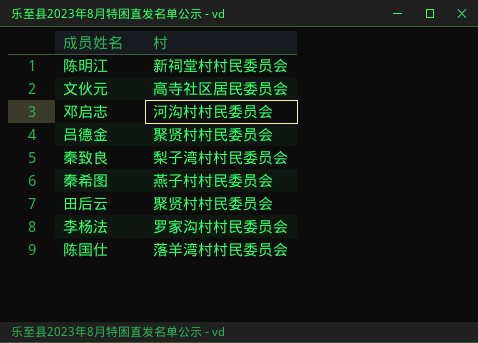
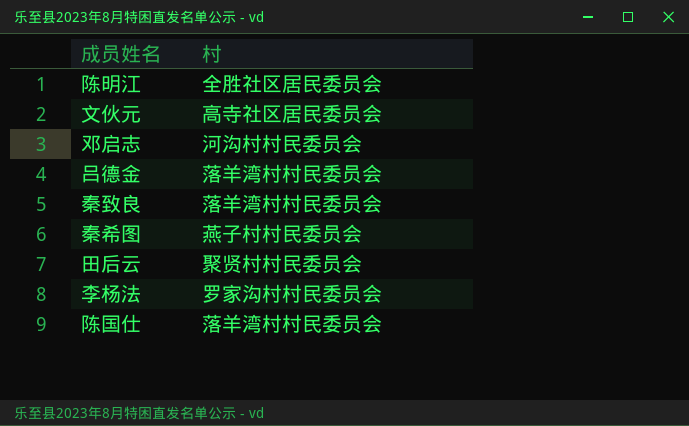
陈明江 | 村: 新祠堂村村民委员会 -> 全胜社区居民委员会
吕德金 | 村: 聚贤村村民委员会 -> 落羊湾村村民委员会
秦致良 | 村: 梨子湾村村民委员会 -> 落羊湾村村民委员会

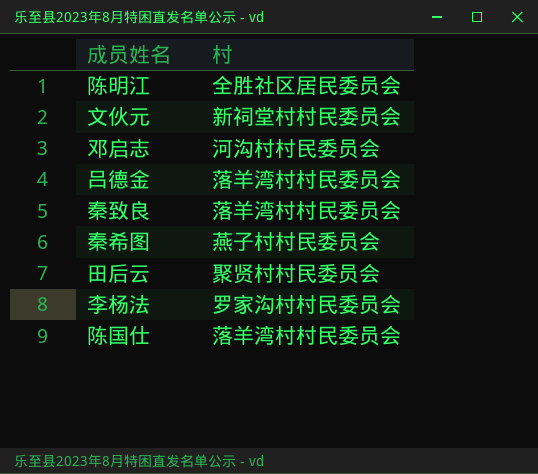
文伙元 | 村: 高寺社区居民委员会 -> 新祠堂村村民委员会

